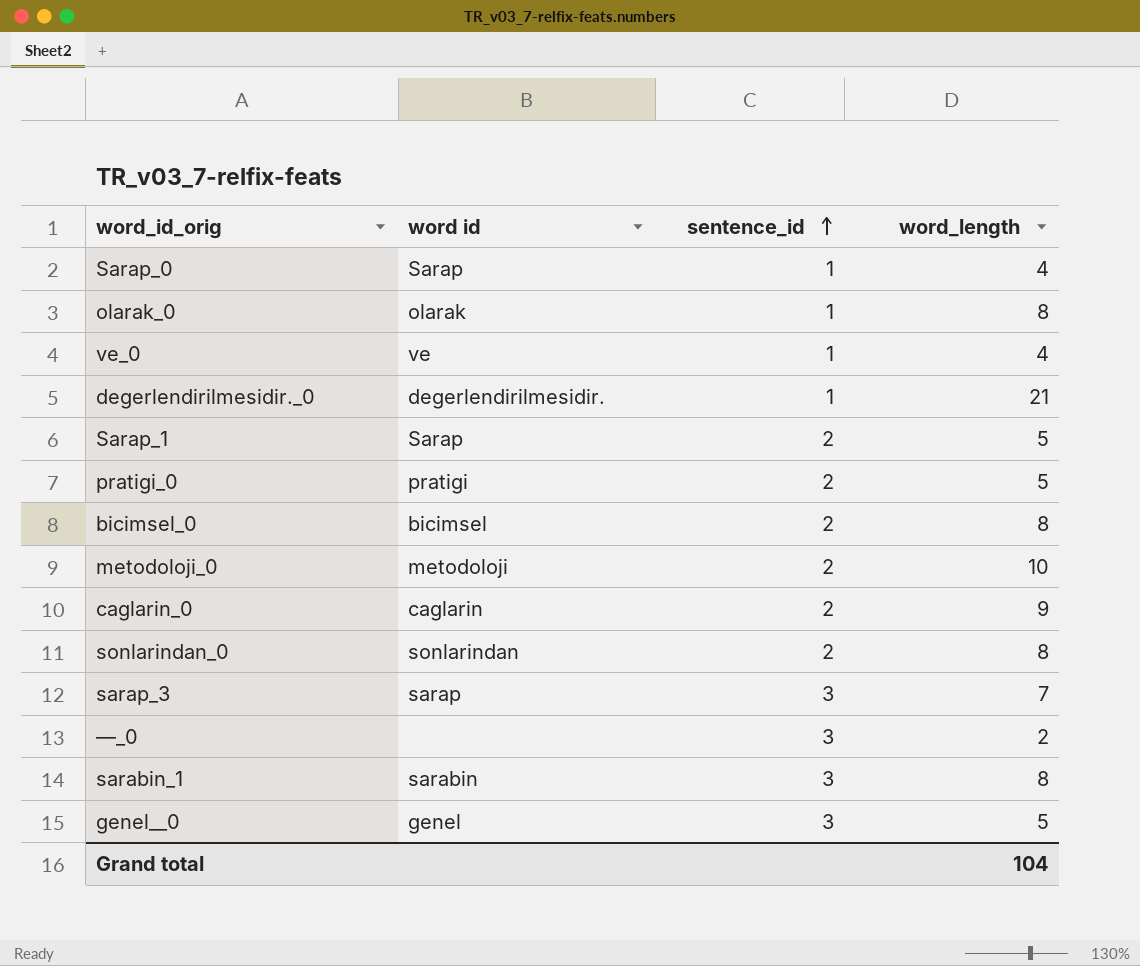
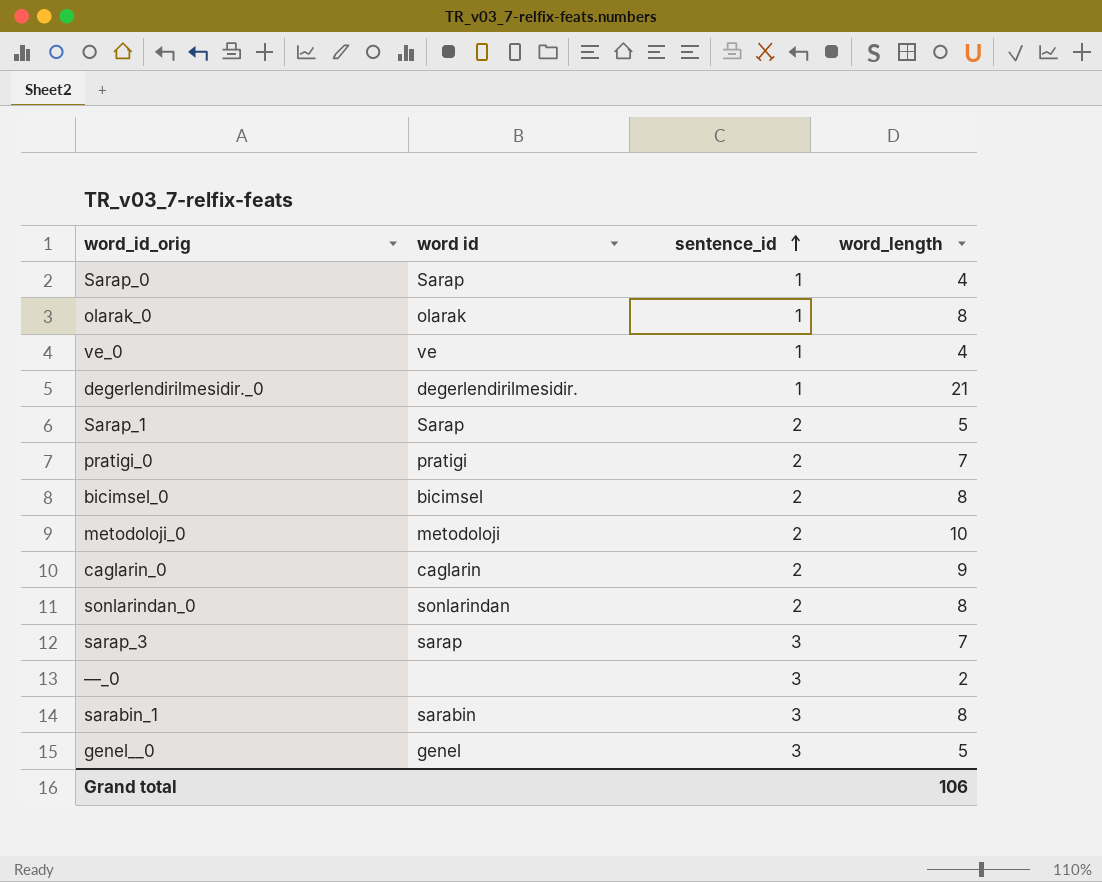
pratigi_0 | word_length: 5 -> 7
Grand total | word_length: 104 -> 106

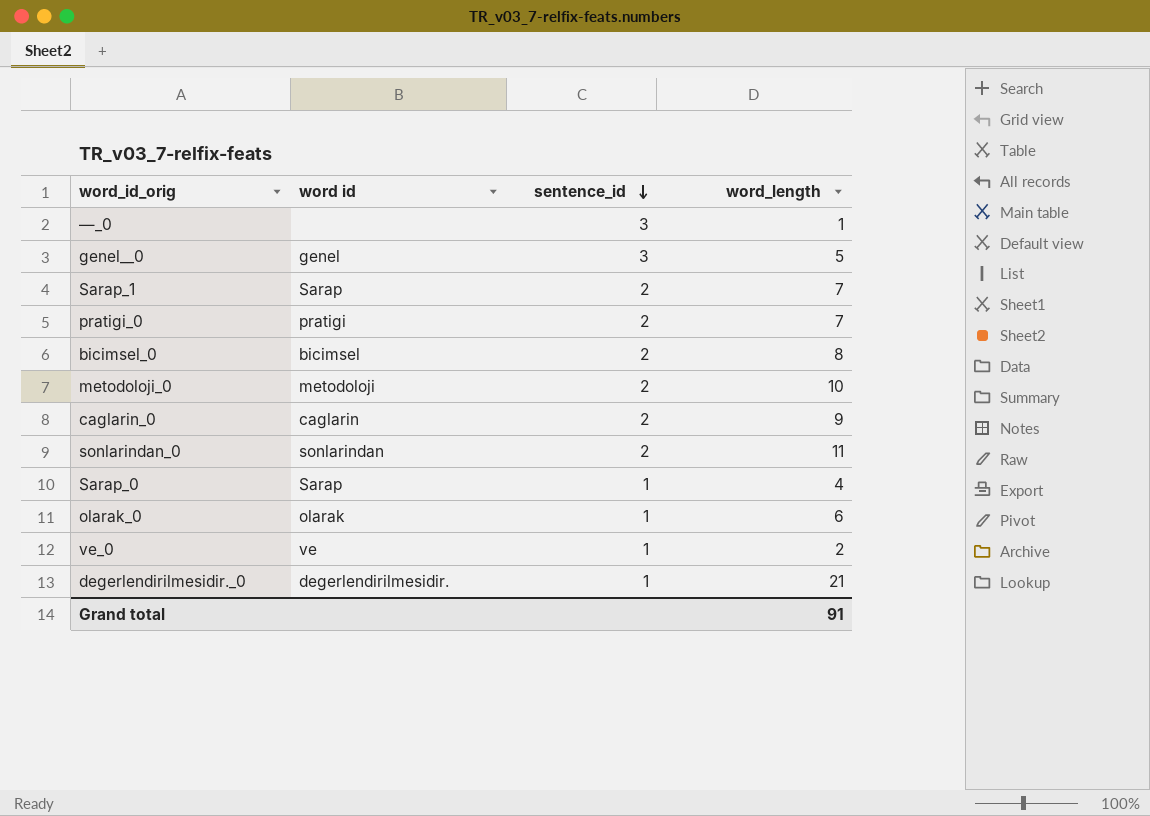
row order: sentence_id ascending -> sentence_id descending
row sarap_3: sarap | 3 | 7 -> none
row sarabin_1: sarabin | 3 | 8 -> none
—_0 | word_length: 2 -> 1
Sarap_1 | word_length: 5 -> 7
sonlarindan_0 | word_length: 8 -> 11
olarak_0 | word_length: 8 -> 6
ve_0 | word_length: 4 -> 2
Grand total | word_length: 106 -> 91

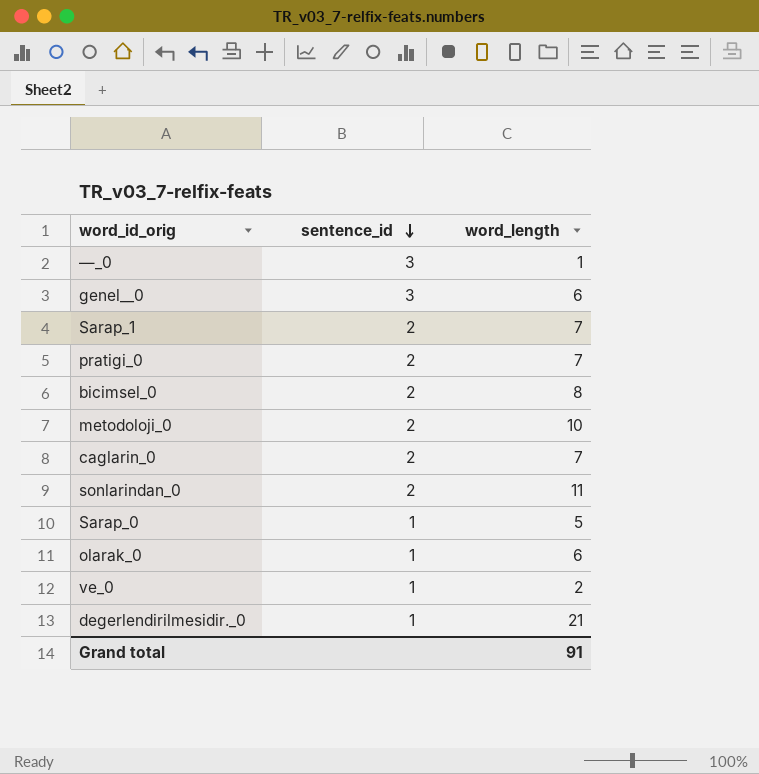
column word id | position: 2 -> none
genel__0 | word_length: 5 -> 6
caglarin_0 | word_length: 9 -> 7
Sarap_0 | word_length: 4 -> 5

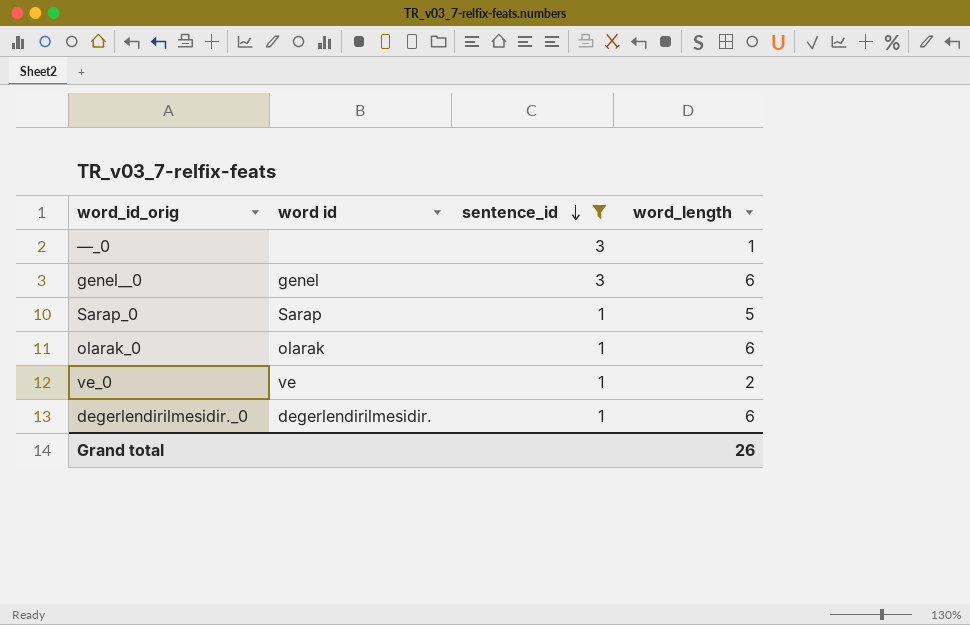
filter: none -> sentence_id != 2
column word id | position: none -> 2
degerlendirilmesidir._0 | word_length: 21 -> 6
Grand total | word_length: 91 -> 26

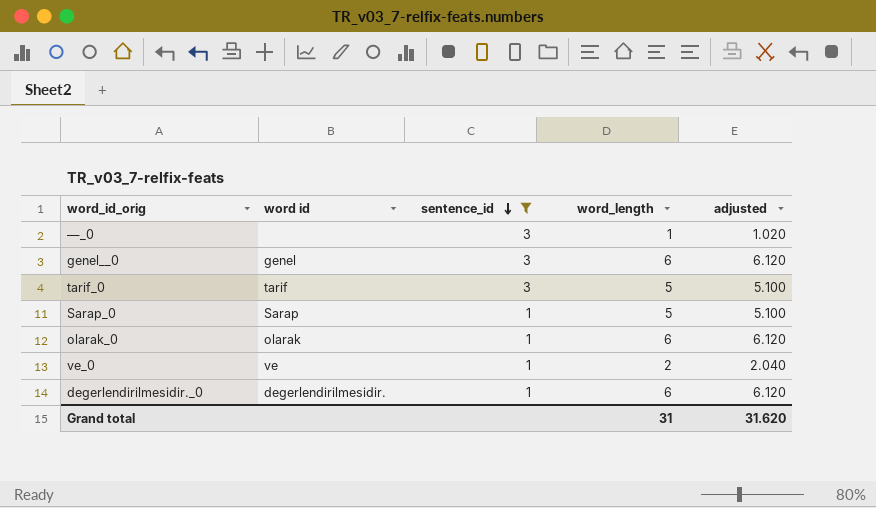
column adjusted | formula: none -> [word_length] * 1.02
row tarif_0: none -> tarif | 3 | 5 | 5.100
Grand total | word_length: 26 -> 31

